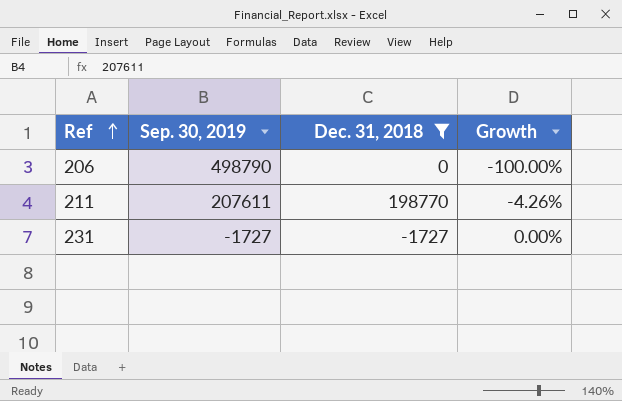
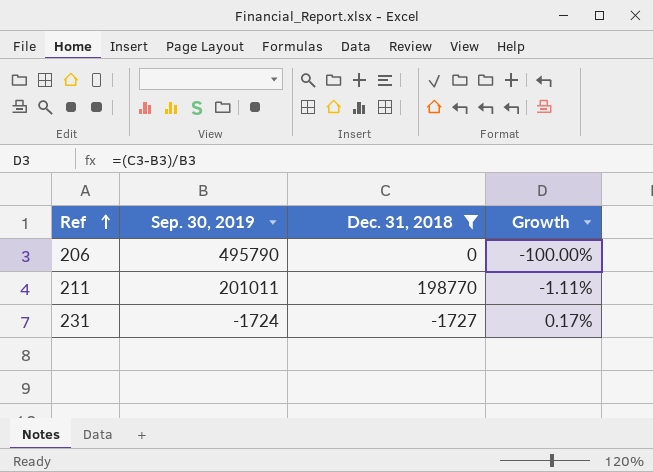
206 | Sep. 30, 2019: 498790 -> 495790
211 | Sep. 30, 2019: 207611 -> 201011
211 | Growth: -4.26% -> -1.11%
231 | Sep. 30, 2019: -1727 -> -1724
231 | Growth: 0.00% -> 0.17%

